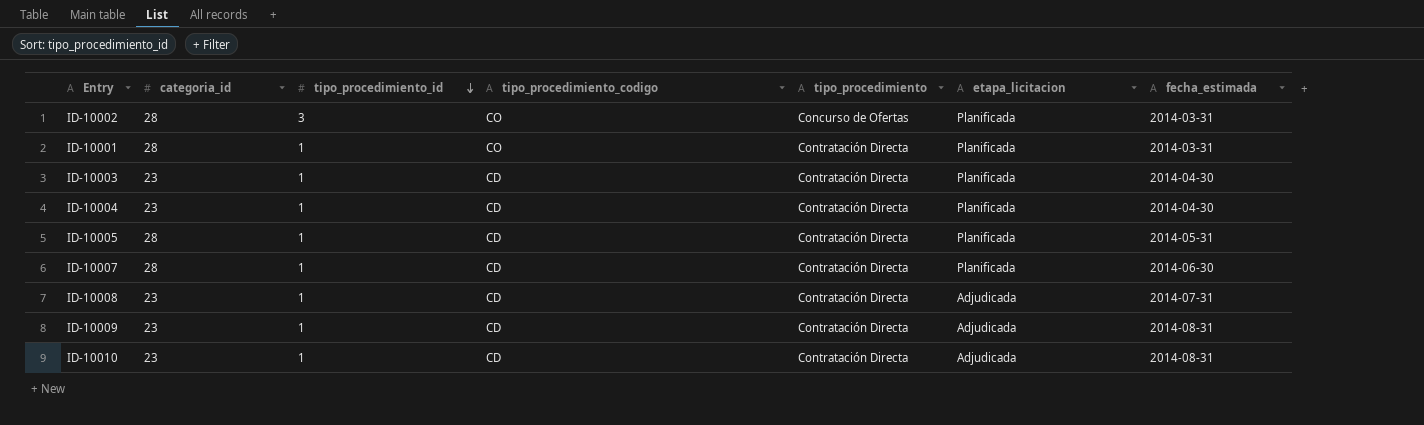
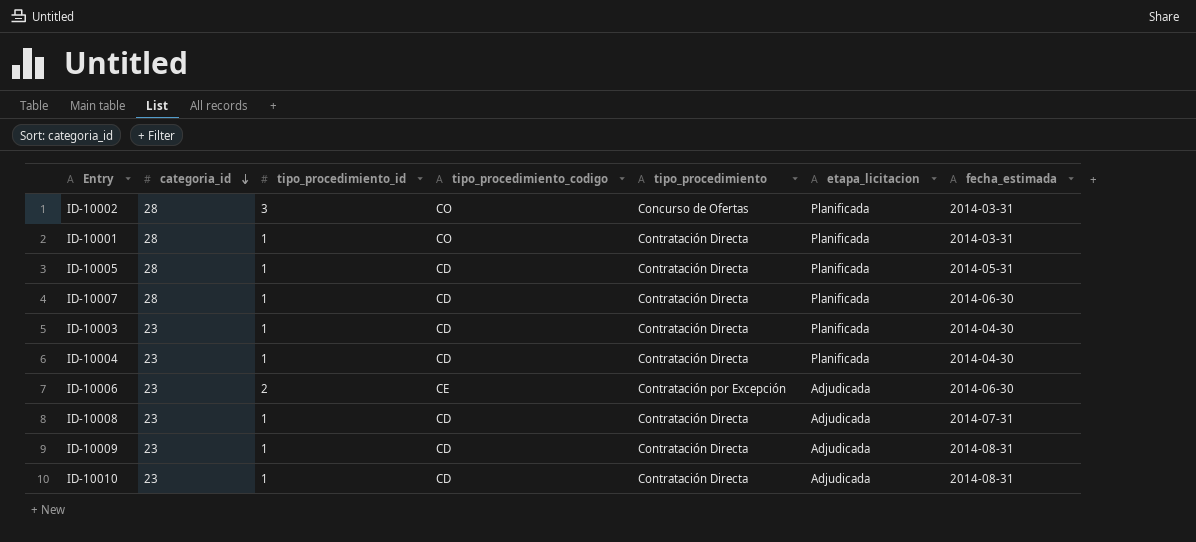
row order: tipo_procedimiento_id descending -> categoria_id descending
row ID-10006: none -> 23 | 2 | CE | Contratación por Excepción | Adjudicada | 2014-06-30

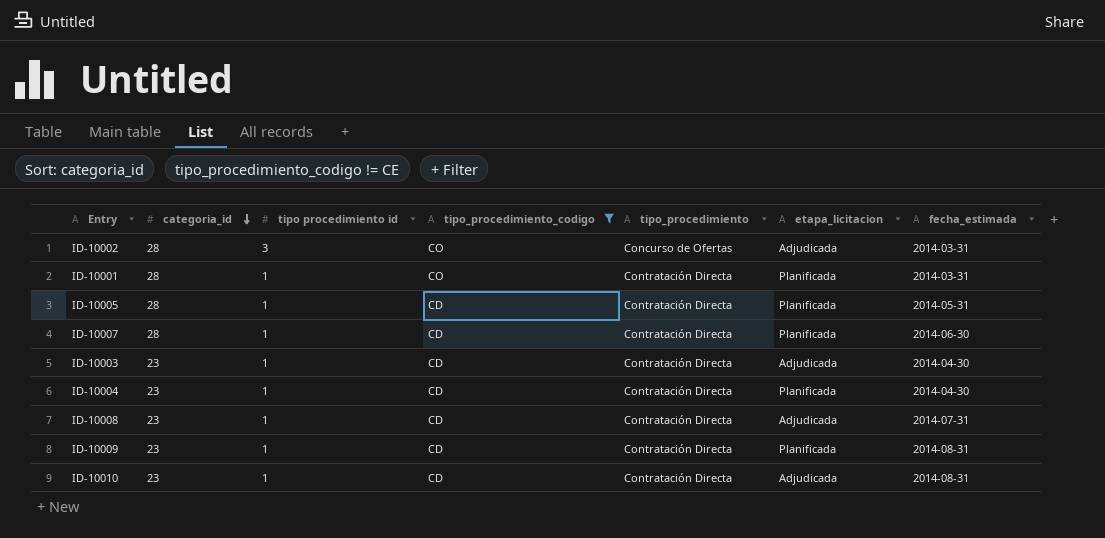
filter: none -> tipo_procedimiento_codigo != CE
column name: tipo_procedimiento_id -> tipo procedimiento id
ID-10002 | etapa_licitacion: Planificada -> Adjudicada
ID-10003 | etapa_licitacion: Planificada -> Adjudicada
ID-10009 | etapa_licitacion: Adjudicada -> Planificada

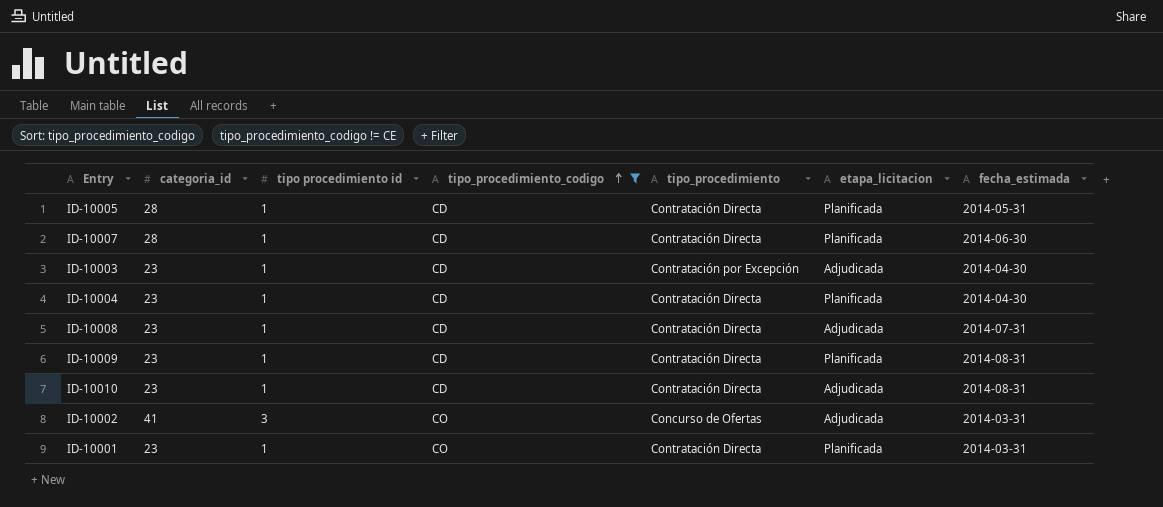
row order: categoria_id descending -> tipo_procedimiento_codigo ascending
ID-10003 | tipo_procedimiento: Contratación Directa -> Contratación por Excepción
ID-10002 | categoria_id: 28 -> 41
ID-10001 | categoria_id: 28 -> 23

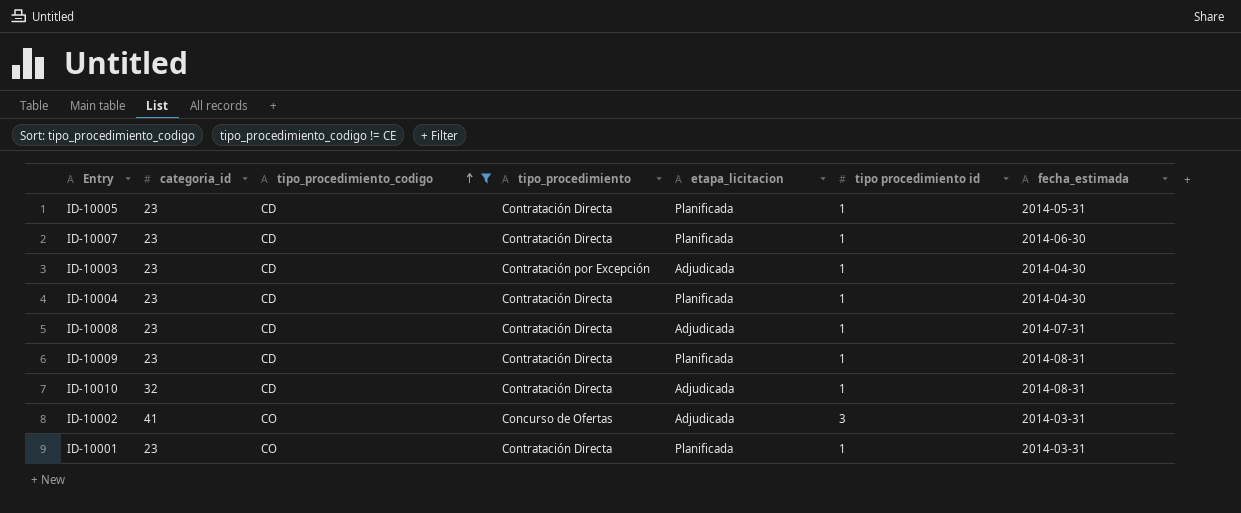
column tipo procedimiento id | position: 3 -> 6
ID-10005 | categoria_id: 28 -> 23
ID-10007 | categoria_id: 28 -> 23
ID-10010 | categoria_id: 23 -> 32

